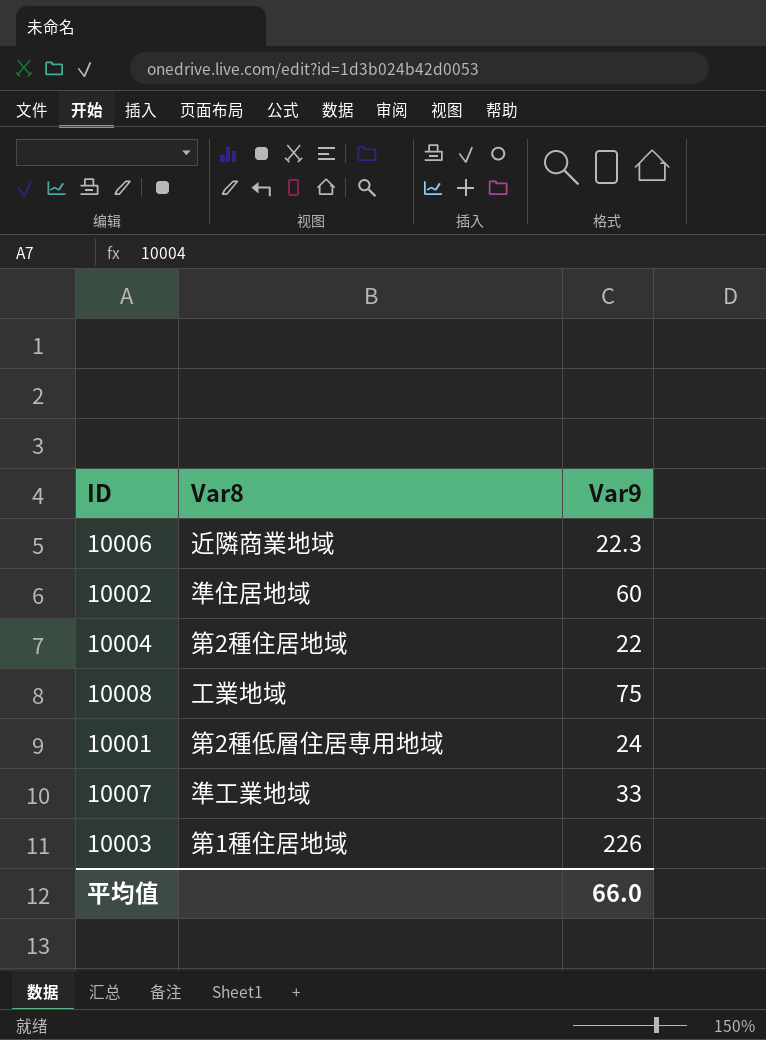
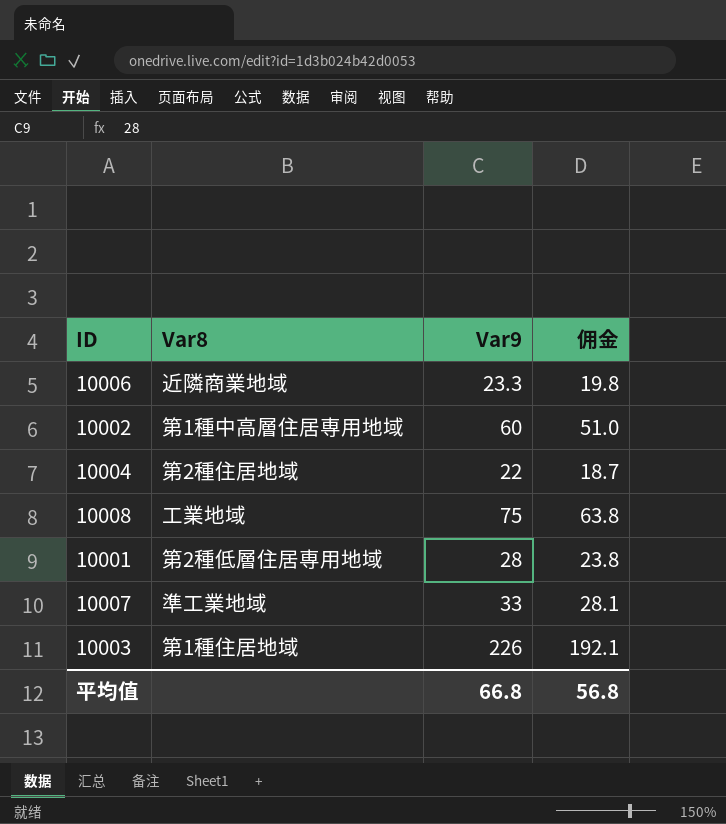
column 佣金 | formula: none -> [Var9] * 0.85
10006 | Var9: 22.3 -> 23.3
10002 | Var8: 準住居地域 -> 第1種中高層住居専用地域
10001 | Var9: 24 -> 28
平均值 | Var9: 66.0 -> 66.8

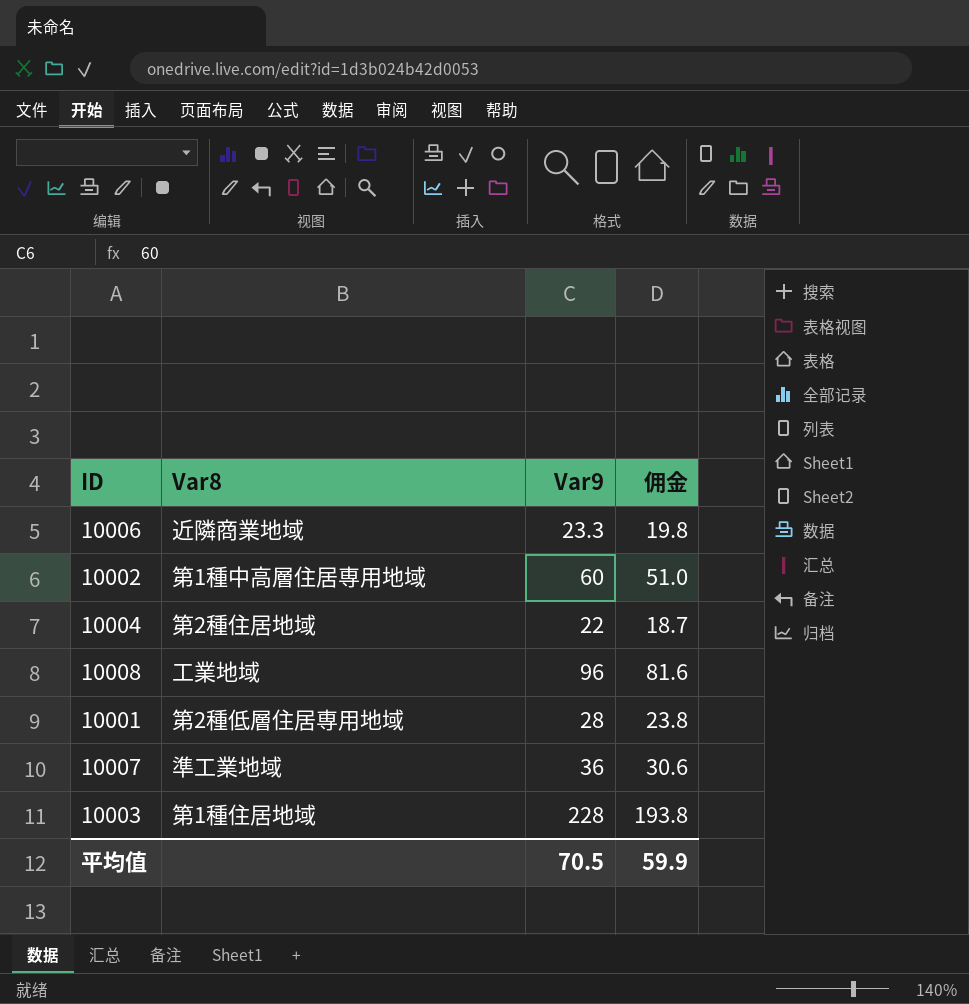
10008 | Var9: 75 -> 96
10008 | 佣金: 63.8 -> 81.6
10007 | Var9: 33 -> 36
10007 | 佣金: 28.1 -> 30.6
10003 | Var9: 226 -> 228
10003 | 佣金: 192.1 -> 193.8
平均值 | Var9: 66.8 -> 70.5
平均值 | 佣金: 56.8 -> 59.9

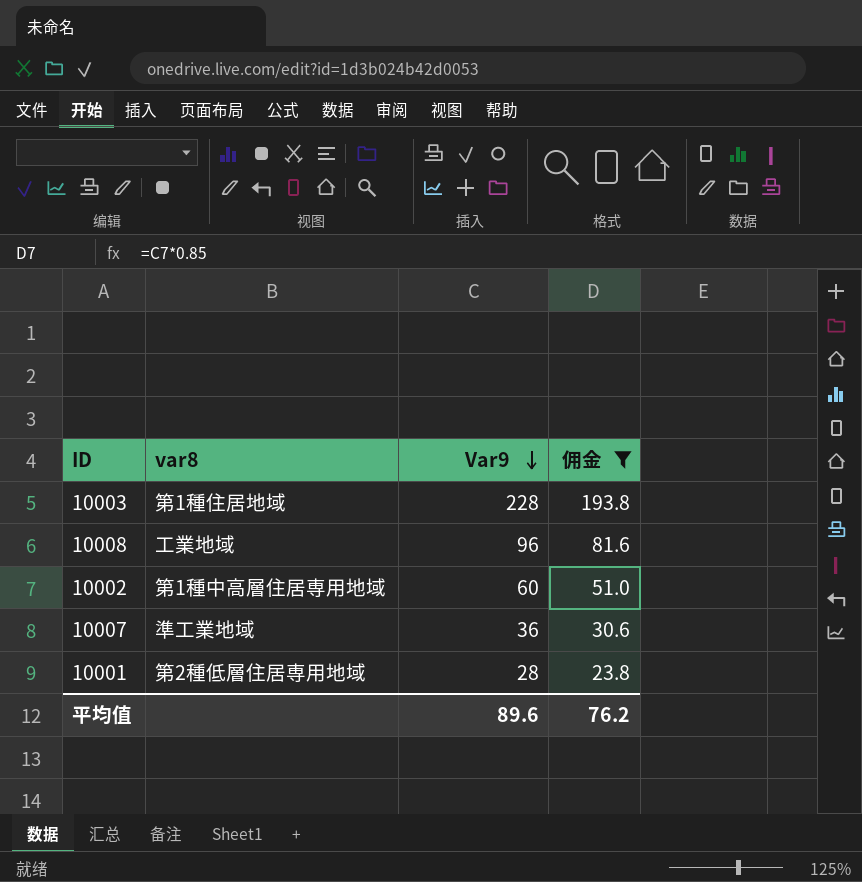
filter: none -> 佣金 >= 23.8
row order: none -> Var9 descending
column name: Var8 -> var8
平均值 | Var9: 70.5 -> 89.6
平均值 | 佣金: 59.9 -> 76.2

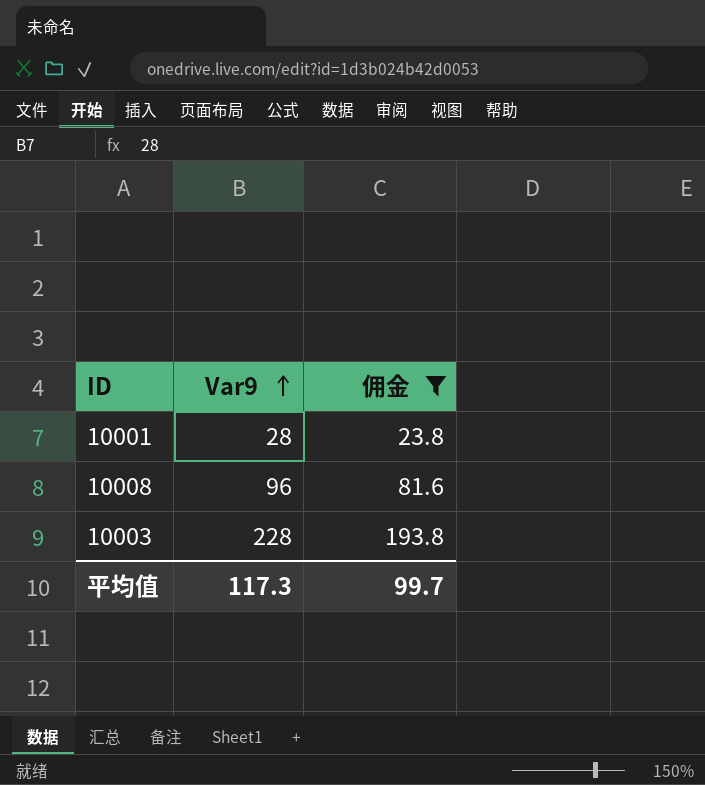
row order: Var9 descending -> Var9 ascending
column var8 | position: 2 -> none
row 10002: 第1種中高層住居専用地域 | 60 | 51.0 -> none
row 10007: 準工業地域 | 36 | 30.6 -> none
平均值 | Var9: 89.6 -> 117.3
平均值 | 佣金: 76.2 -> 99.7

